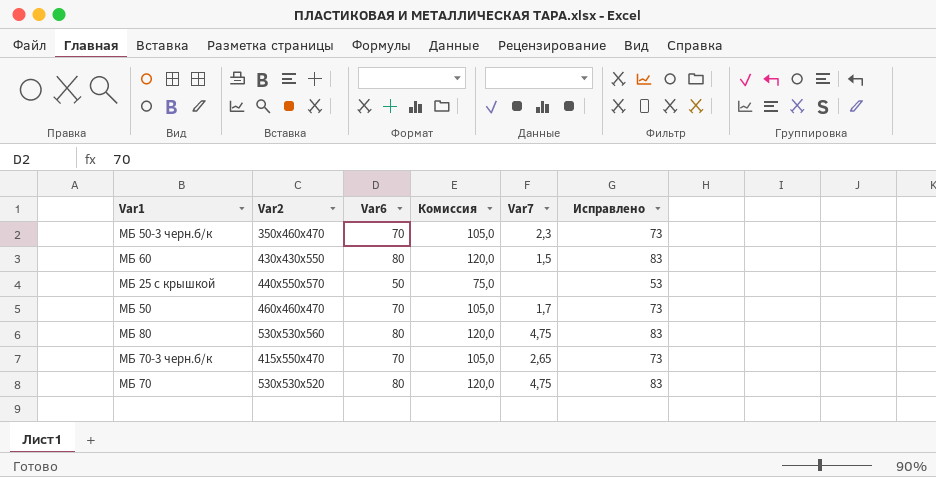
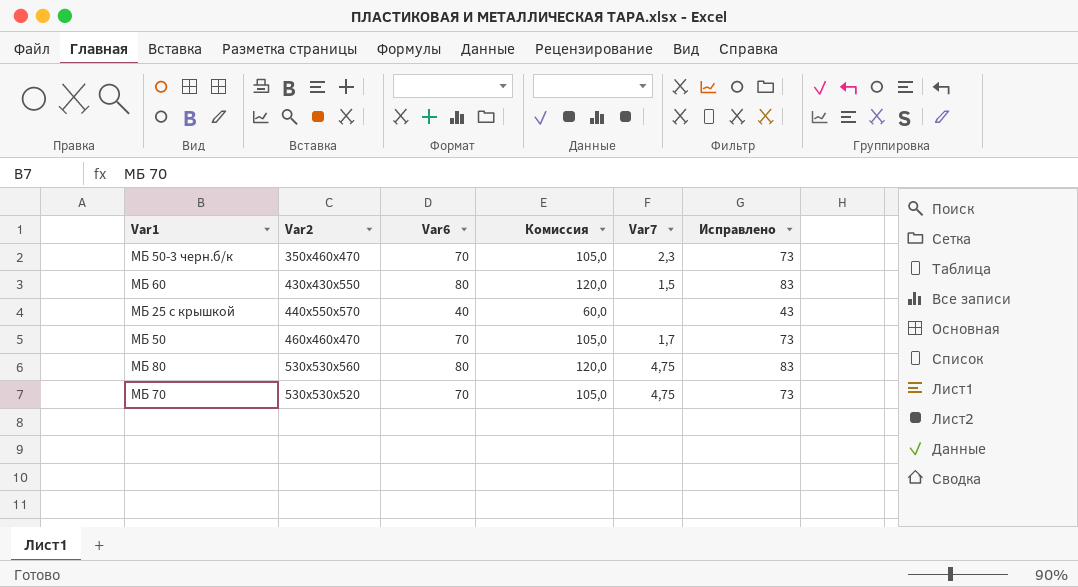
row МБ 70-3 черн.б/к: 415х550х470 | 70 | 105,0 | 2,65 | 73 -> none
МБ 25 с крышкой | Var6: 50 -> 40
МБ 25 с крышкой | Комиссия: 75,0 -> 60,0
МБ 25 с крышкой | Исправлено: 53 -> 43
МБ 70 | Var6: 80 -> 70
МБ 70 | Комиссия: 120,0 -> 105,0
МБ 70 | Исправлено: 83 -> 73

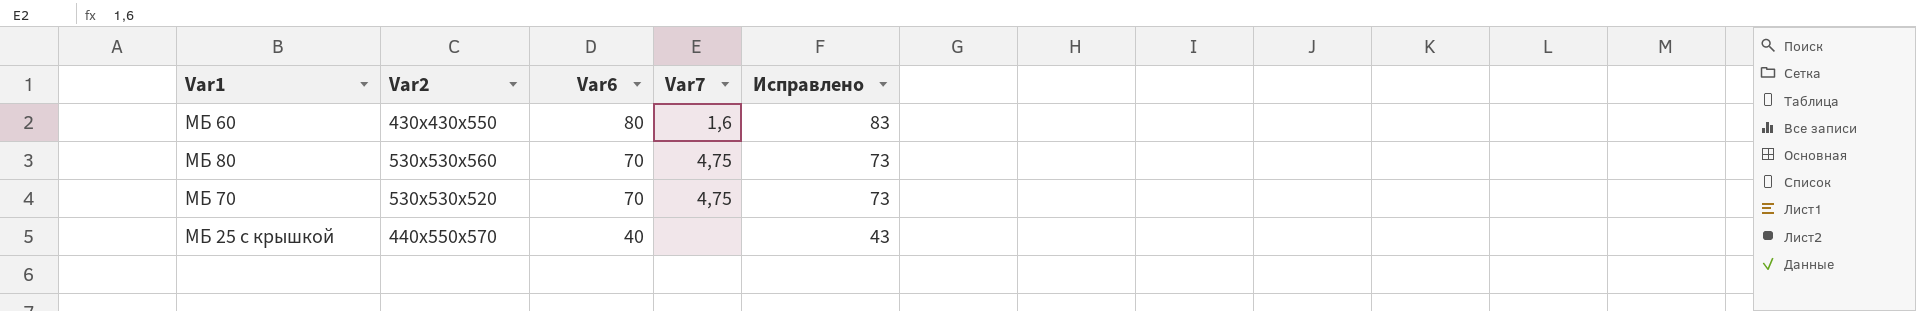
row order: none -> Var6 descending
column Комиссия | formula: [Var6] * 1,5 -> none
row МБ 50-3 черн.б/к: 350х460х470 | 70 | 105,0 | 2,3 | 73 -> none
row МБ 50: 460х460х470 | 70 | 105,0 | 1,7 | 73 -> none
МБ 60 | Var7: 1,5 -> 1,6
МБ 80 | Var6: 80 -> 70
МБ 80 | Исправлено: 83 -> 73

